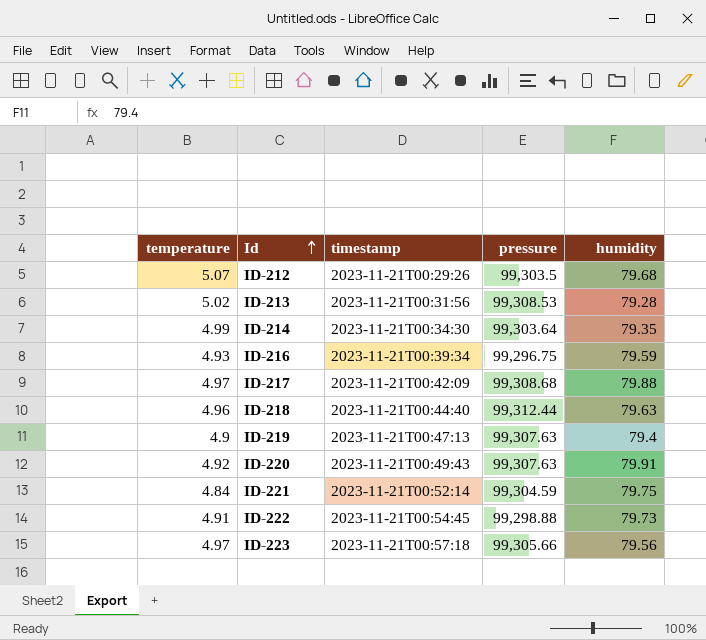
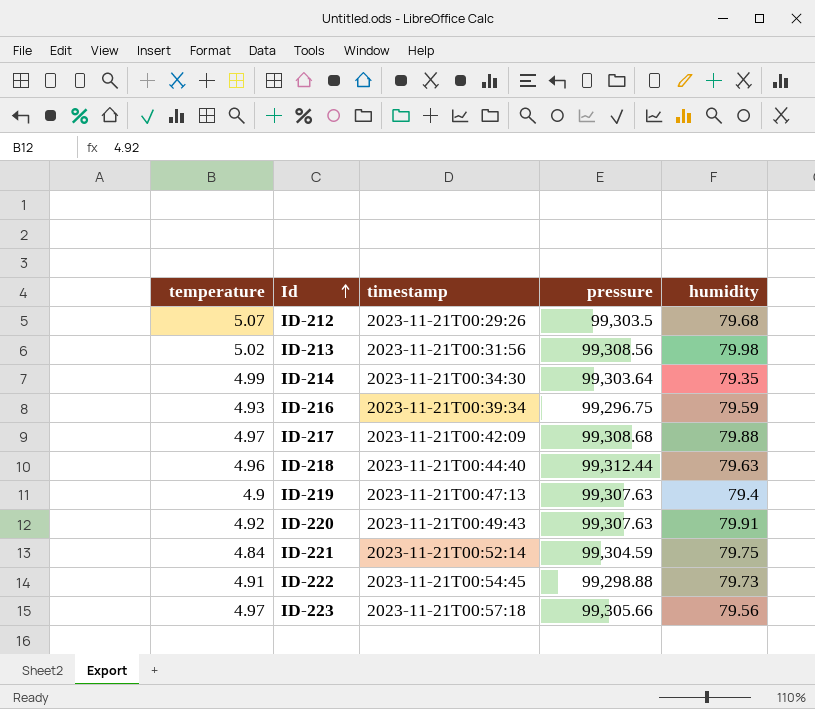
ID-213 | pressure: 99,308.53 -> 99,308.56
ID-213 | humidity: 79.28 -> 79.98

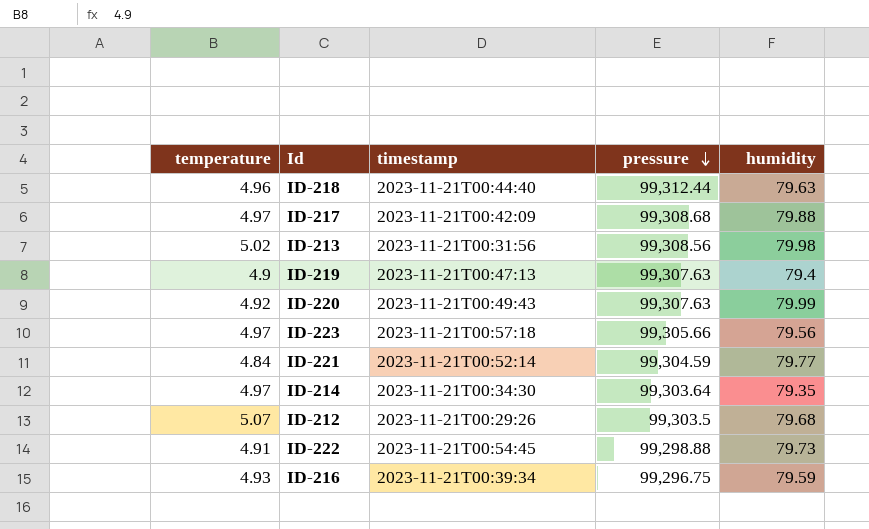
row order: Id ascending -> pressure descending
ID-220 | humidity: 79.91 -> 79.99
ID-221 | humidity: 79.75 -> 79.77
ID-214 | temperature: 4.99 -> 4.97

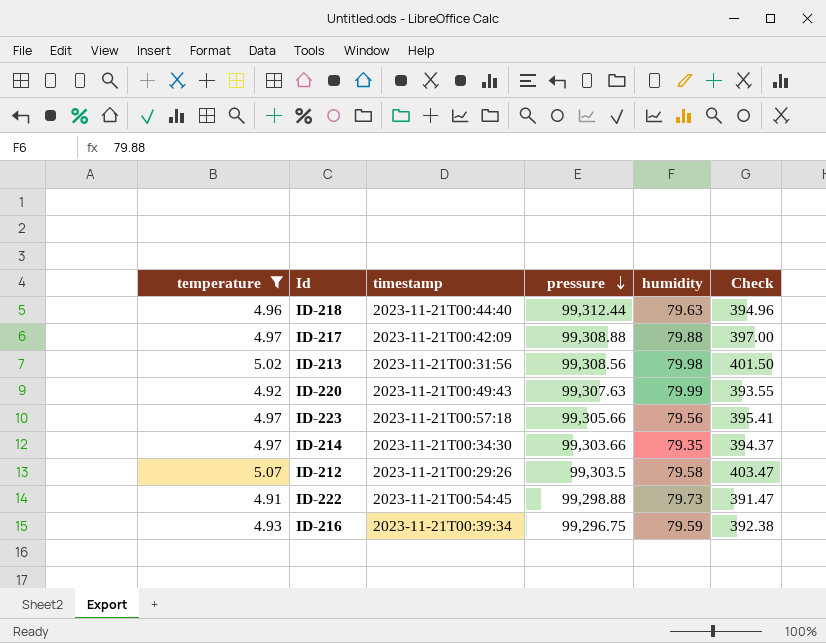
filter: none -> temperature >= 4.91
column Check | formula: none -> [temperature] * [humidity]
ID-217 | pressure: 99,308.68 -> 99,308.88
ID-214 | pressure: 99,303.64 -> 99,303.66
ID-212 | humidity: 79.68 -> 79.58

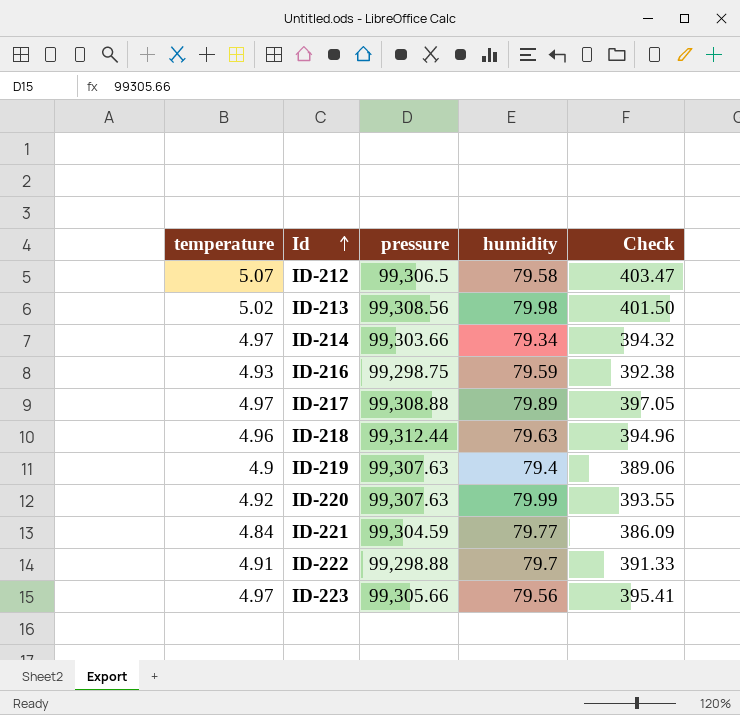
filter: temperature >= 4.91 -> none
row order: pressure descending -> Id ascending
column timestamp | position: 3 -> none
ID-212 | pressure: 99,303.5 -> 99,306.5
ID-214 | humidity: 79.35 -> 79.34
ID-214 | Check: 394.37 -> 394.32
ID-216 | pressure: 99,296.75 -> 99,298.75
ID-217 | humidity: 79.88 -> 79.89
ID-217 | Check: 397.00 -> 397.05
ID-222 | humidity: 79.73 -> 79.7
ID-222 | Check: 391.47 -> 391.33

